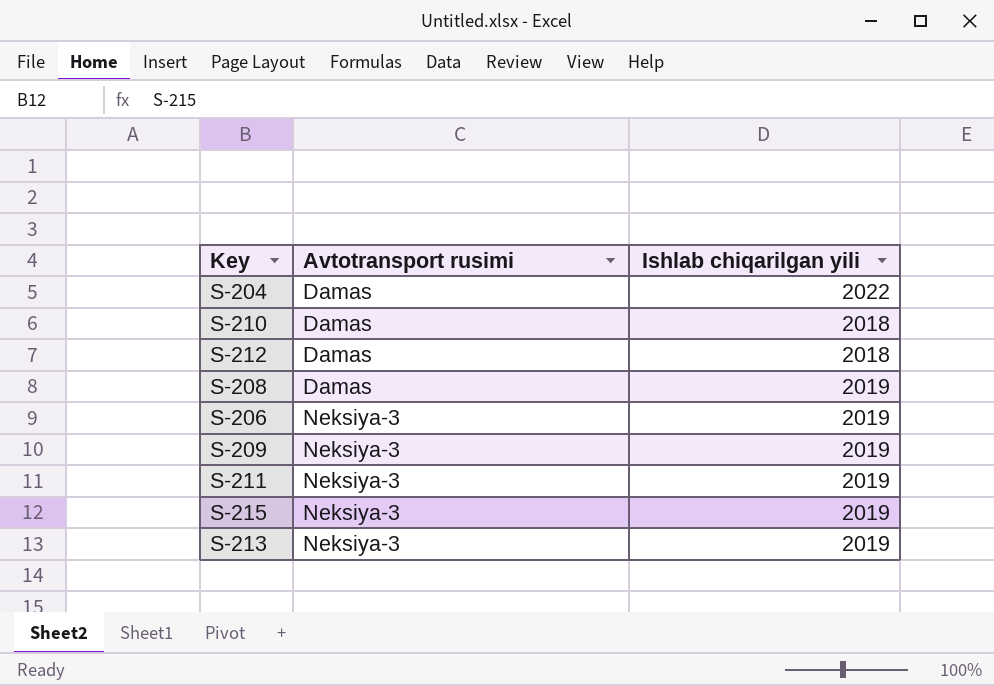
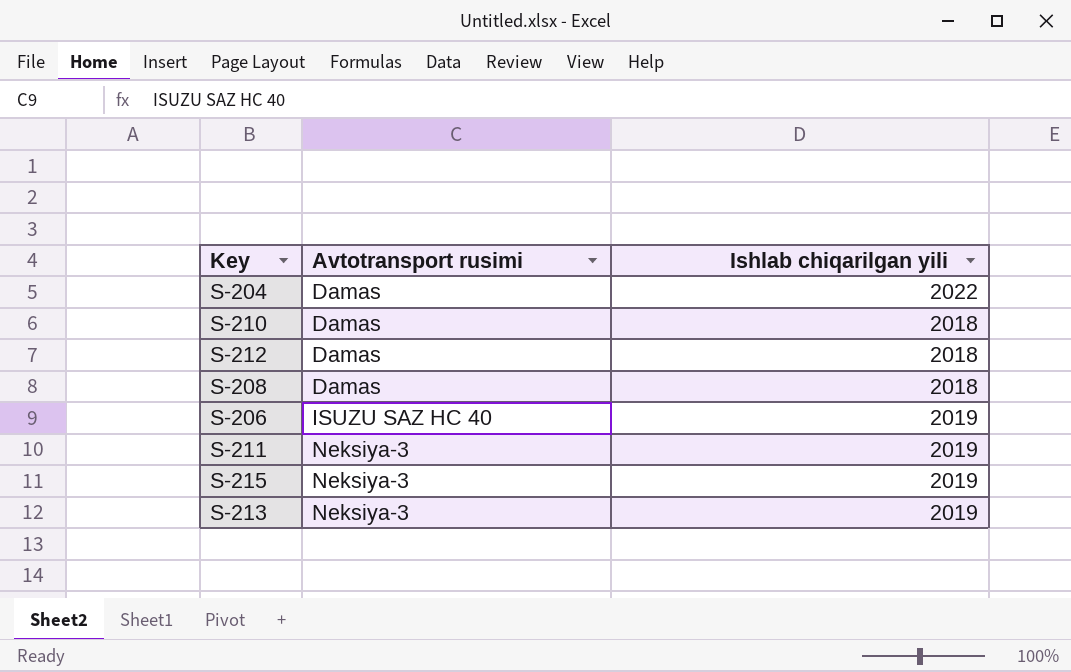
row S-209: Neksiya-3 | 2019 -> none
S-208 | Ishlab chiqarilgan yili: 2019 -> 2018
S-206 | Avtotransport rusimi: Neksiya-3 -> ISUZU SAZ HC 40

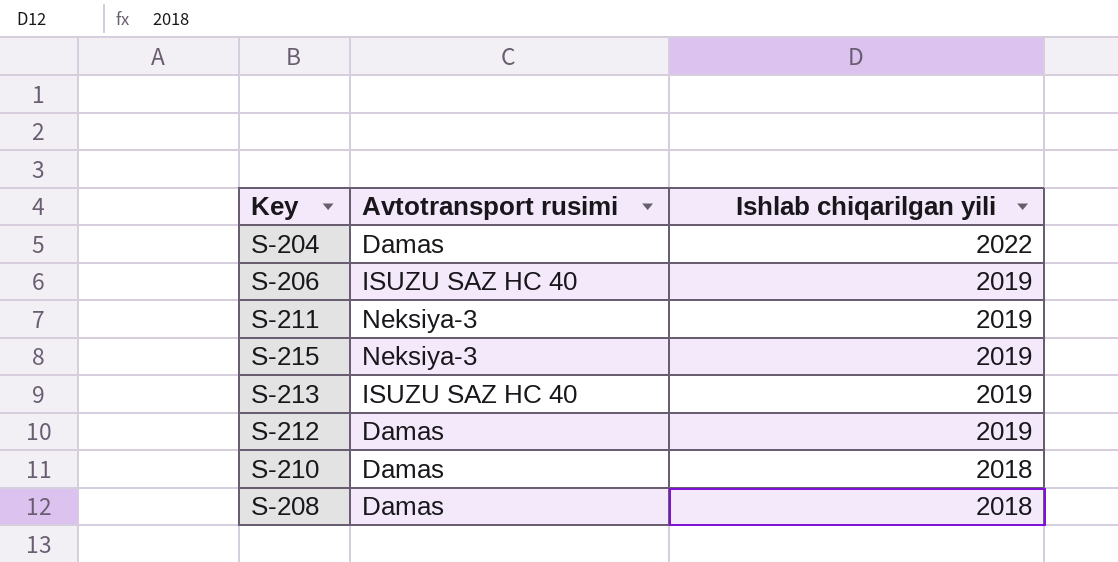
row order: Avtotransport rusimi ascending -> Ishlab chiqarilgan yili descending
S-213 | Avtotransport rusimi: Neksiya-3 -> ISUZU SAZ HC 40
S-212 | Ishlab chiqarilgan yili: 2018 -> 2019

